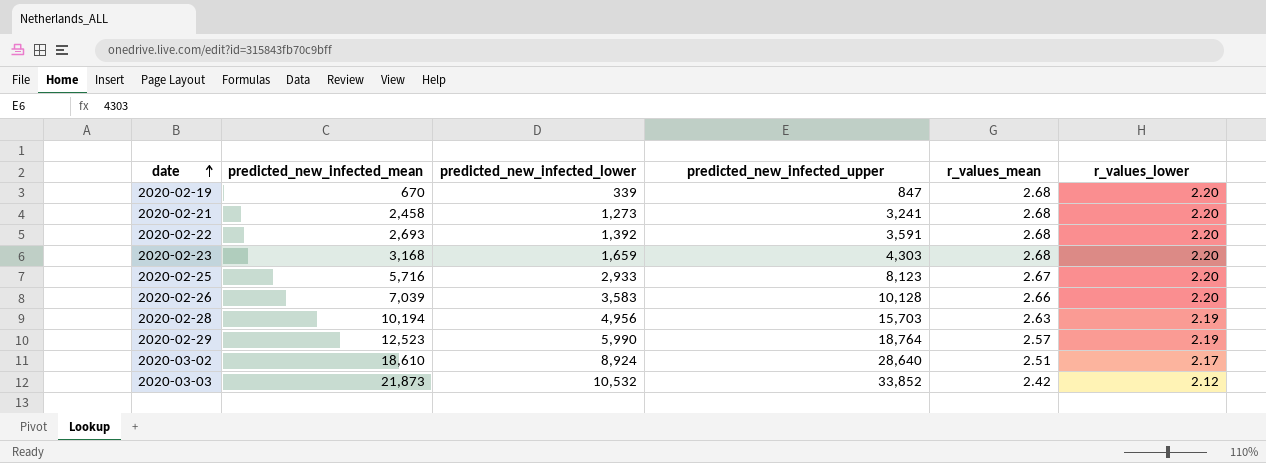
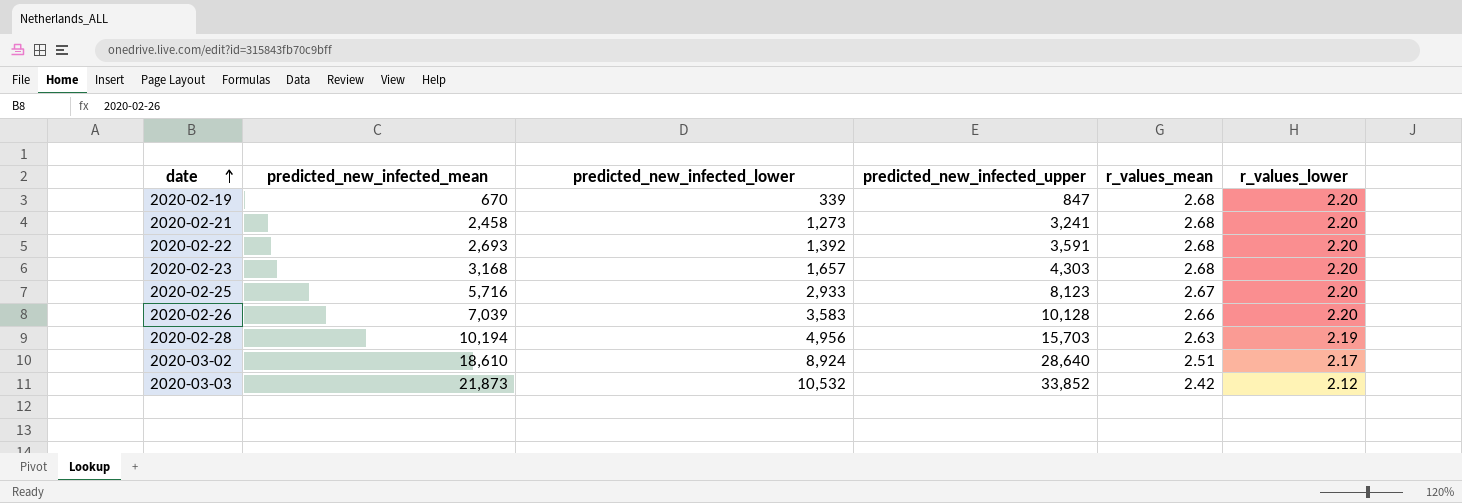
row 2020-02-29: 12,523 | 5,990 | 18,764 | 2.57 | 2.19 -> none
2020-02-23 | predicted_new_infected_lower: 1,659 -> 1,657

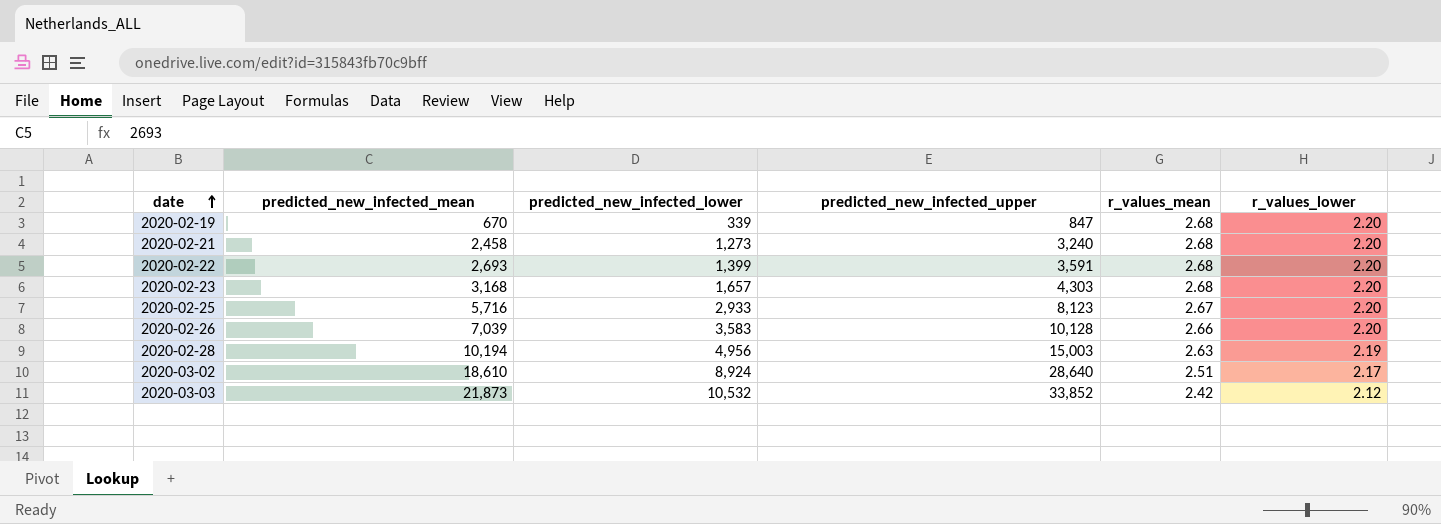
2020-02-21 | predicted_new_infected_upper: 3,241 -> 3,240
2020-02-22 | predicted_new_infected_lower: 1,392 -> 1,399
2020-02-28 | predicted_new_infected_upper: 15,703 -> 15,003

